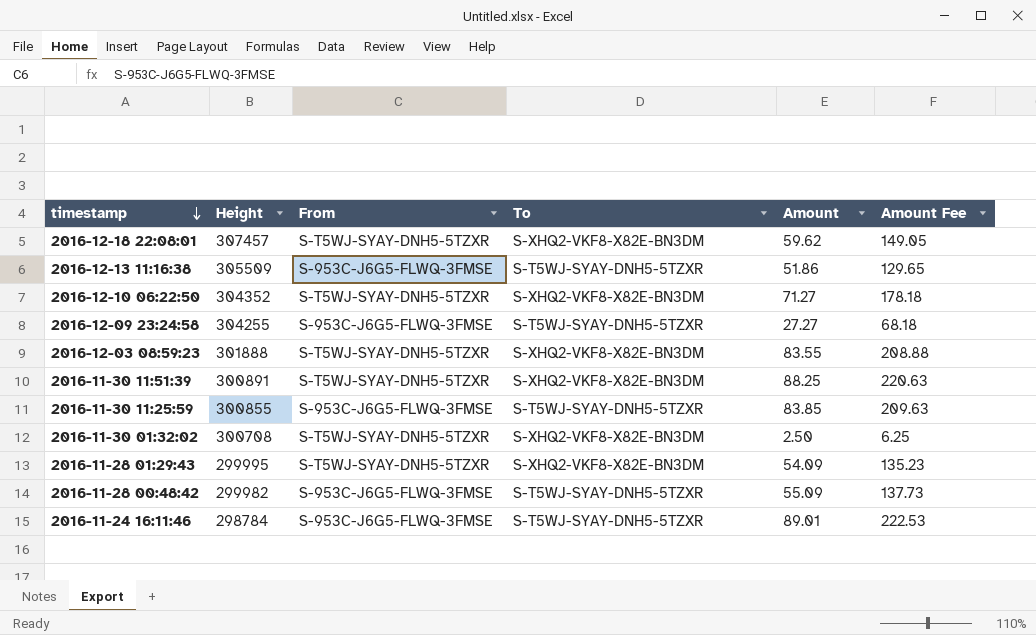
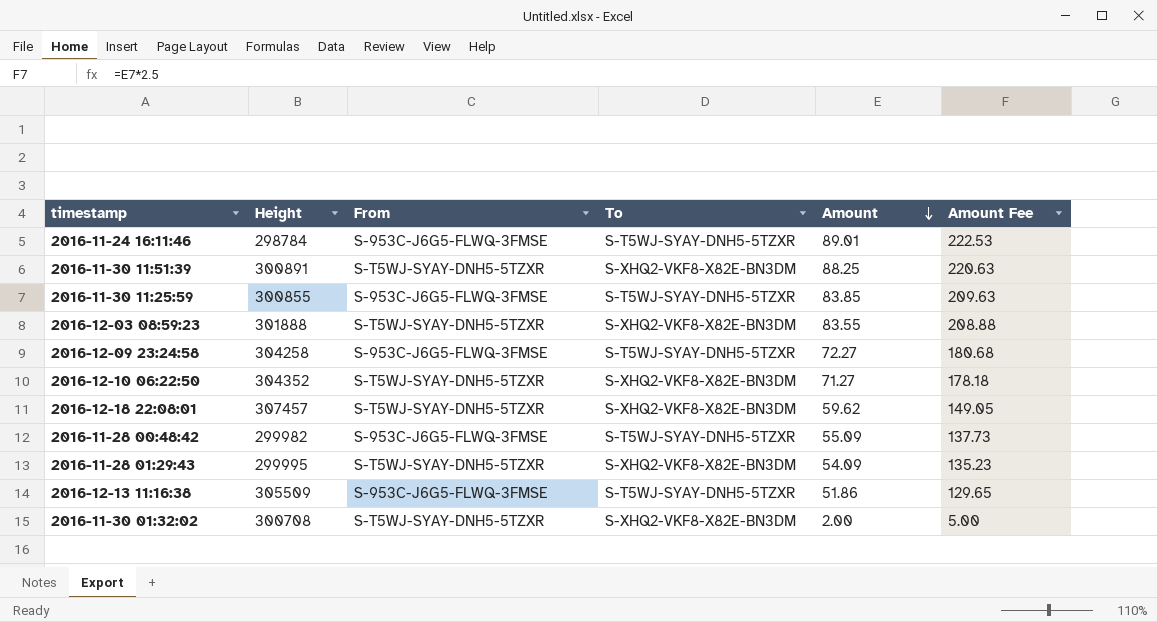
row order: timestamp descending -> Amount descending
2016-12-09 23:24:58 | Height: 304255 -> 304258
2016-12-09 23:24:58 | Amount: 27.27 -> 72.27
2016-12-09 23:24:58 | Amount Fee: 68.18 -> 180.68
2016-11-30 01:32:02 | Amount: 2.50 -> 2.00
2016-11-30 01:32:02 | Amount Fee: 6.25 -> 5.00

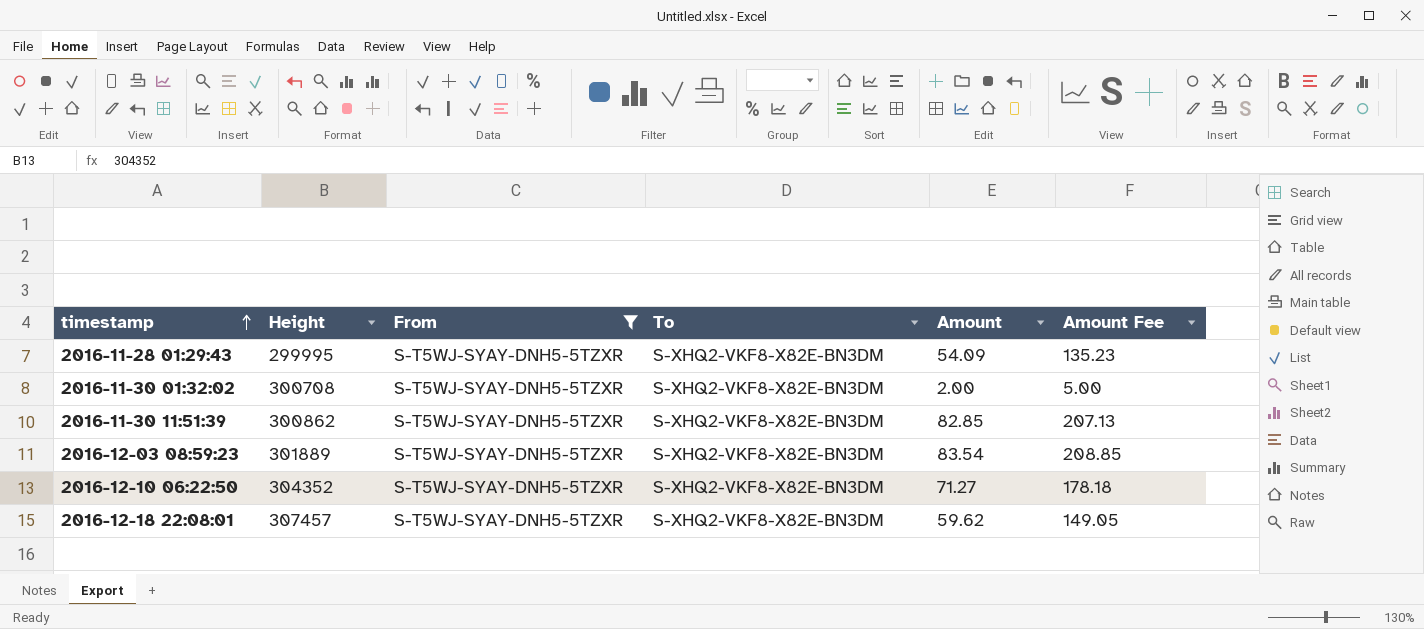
filter: none -> From = S-T5WJ-SYAY-DNH5-5TZXR
row order: Amount descending -> timestamp ascending
2016-11-30 11:51:39 | Height: 300891 -> 300862
2016-11-30 11:51:39 | Amount: 88.25 -> 82.85
2016-11-30 11:51:39 | Amount Fee: 220.63 -> 207.13
2016-12-03 08:59:23 | Height: 301888 -> 301889
2016-12-03 08:59:23 | Amount: 83.55 -> 83.54
2016-12-03 08:59:23 | Amount Fee: 208.88 -> 208.85

